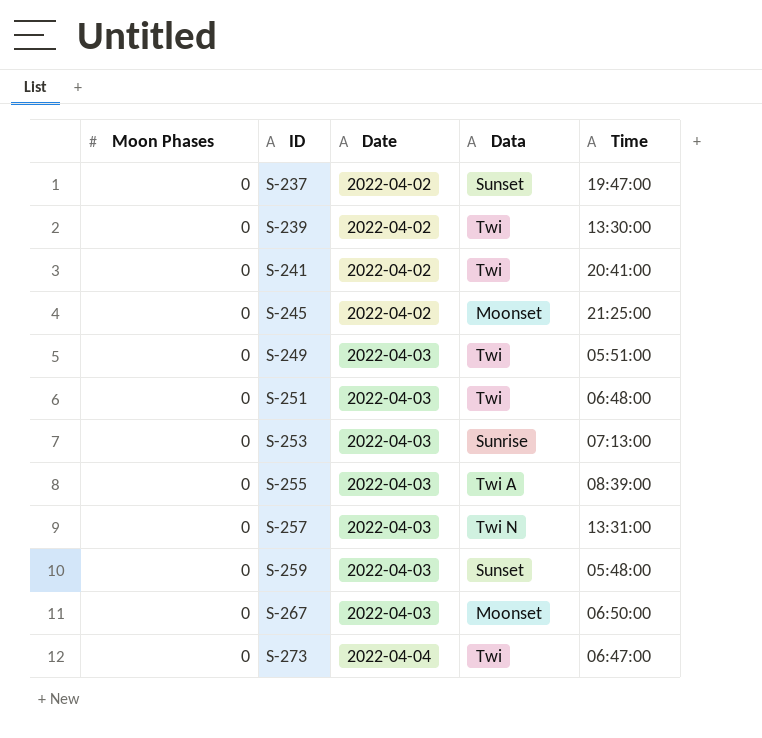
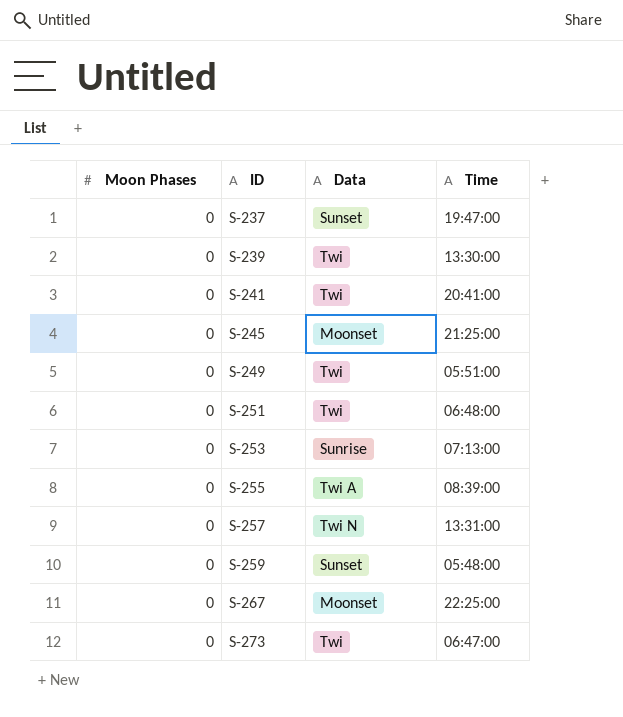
column Date | position: 3 -> none
S-267 | Time: 06:50:00 -> 22:25:00

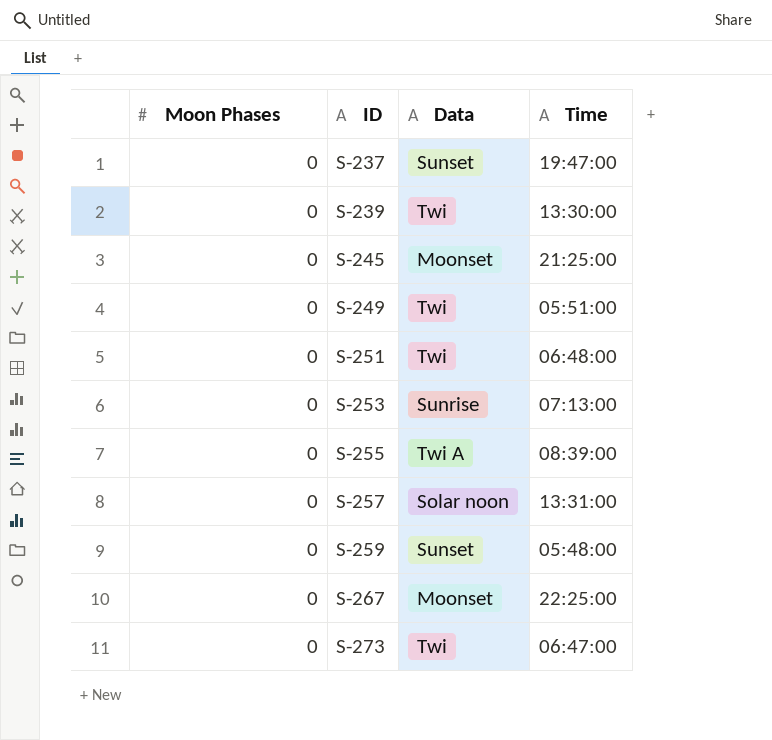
row S-241: 0 | Twi | 20:41:00 -> none
S-257 | Data: Twi N -> Solar noon

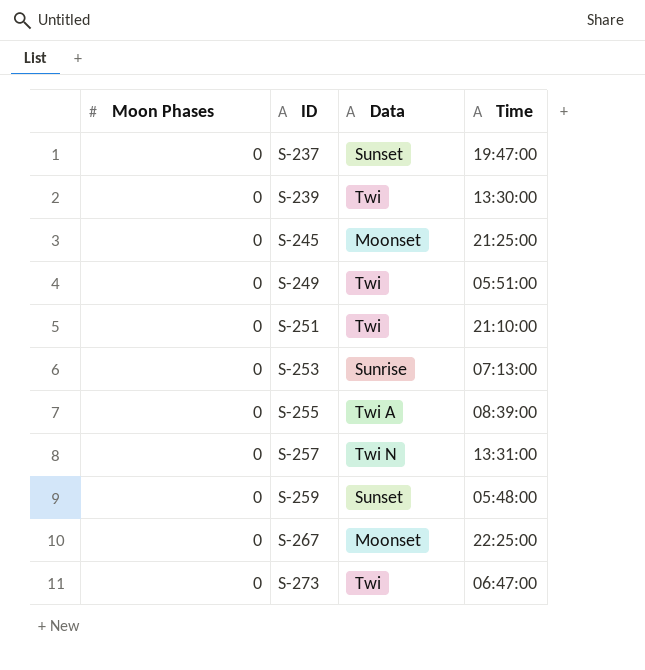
S-251 | Time: 06:48:00 -> 21:10:00
S-257 | Data: Solar noon -> Twi N

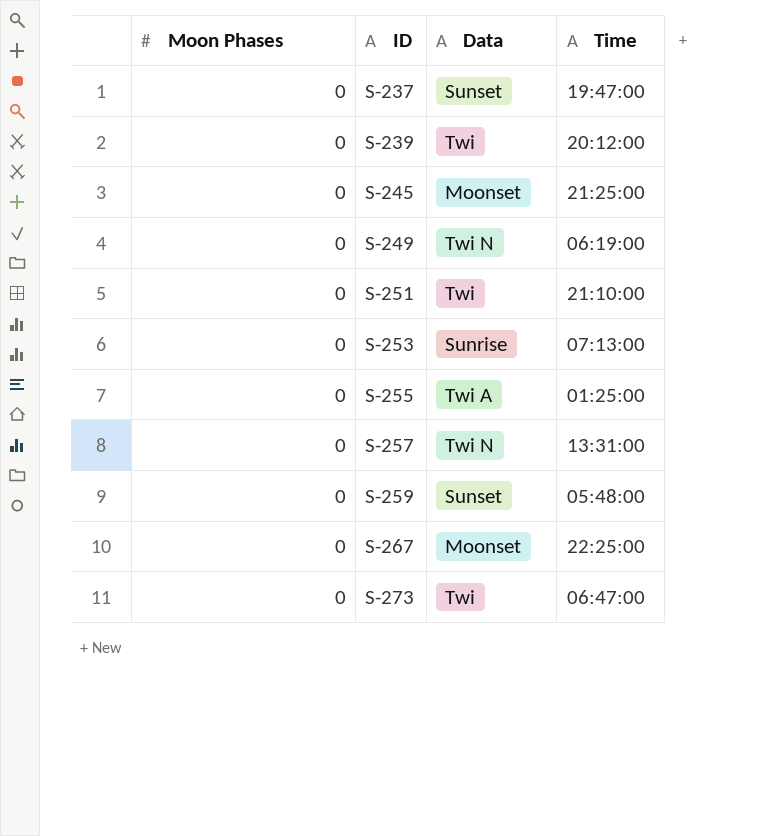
S-239 | Time: 13:30:00 -> 20:12:00
S-249 | Data: Twi -> Twi N
S-249 | Time: 05:51:00 -> 06:19:00
S-255 | Time: 08:39:00 -> 01:25:00

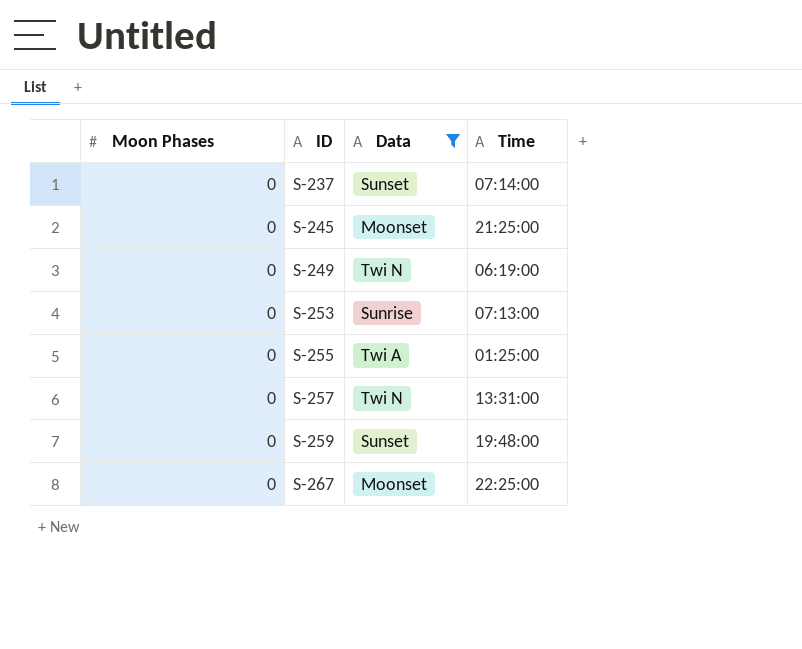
filter: none -> Data != Twi
S-237 | Time: 19:47:00 -> 07:14:00
S-259 | Time: 05:48:00 -> 19:48:00

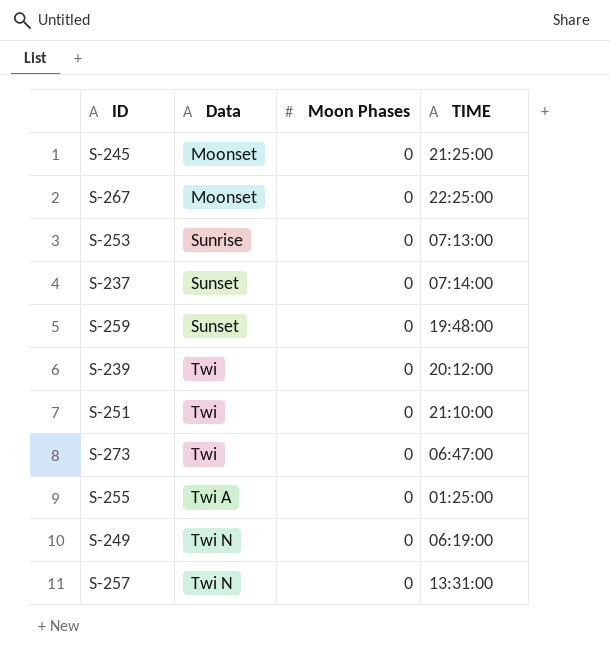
filter: Data != Twi -> none
row order: ID ascending -> Data ascending
column Moon Phases | position: 1 -> 3
column name: Time -> TIME

